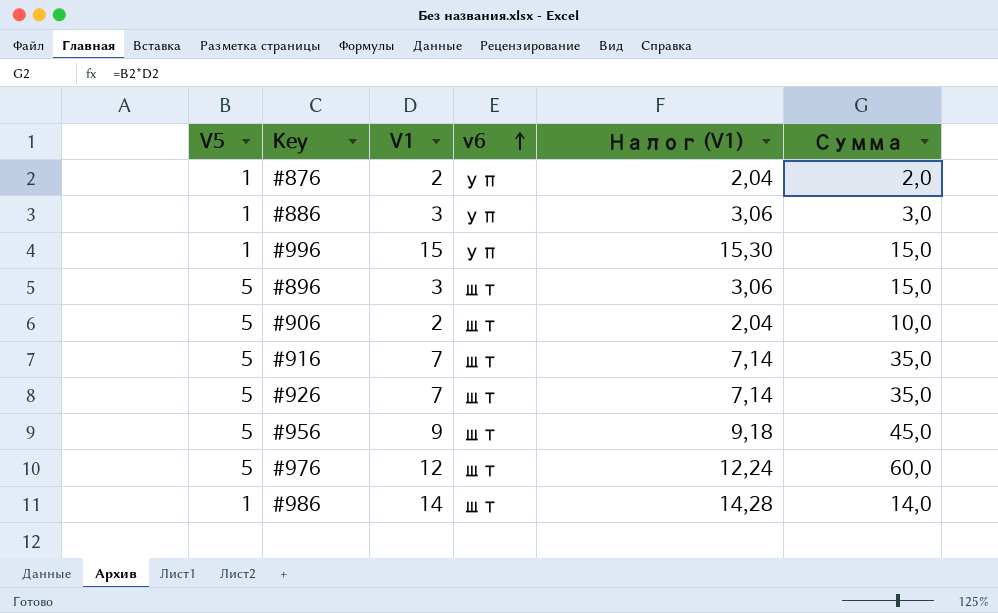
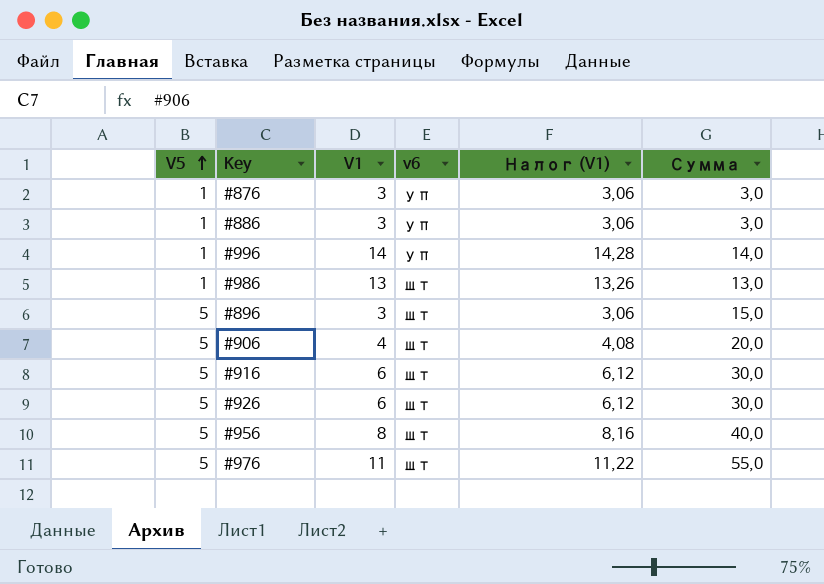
row order: v6 ascending -> V5 ascending
#876 | V1: 2 -> 3
#876 | Налог (V1): 2,04 -> 3,06
#876 | Сумма: 2,0 -> 3,0
#996 | V1: 15 -> 14
#996 | Налог (V1): 15,30 -> 14,28
#996 | Сумма: 15,0 -> 14,0
#986 | V1: 14 -> 13
#986 | Налог (V1): 14,28 -> 13,26
#986 | Сумма: 14,0 -> 13,0
#906 | V1: 2 -> 4
#906 | Налог (V1): 2,04 -> 4,08
#906 | Сумма: 10,0 -> 20,0
#916 | V1: 7 -> 6
#916 | Налог (V1): 7,14 -> 6,12
#916 | Сумма: 35,0 -> 30,0
#926 | V1: 7 -> 6
#926 | Налог (V1): 7,14 -> 6,12
#926 | Сумма: 35,0 -> 30,0
#956 | V1: 9 -> 8
#956 | Налог (V1): 9,18 -> 8,16
#956 | Сумма: 45,0 -> 40,0
#976 | V1: 12 -> 11
#976 | Налог (V1): 12,24 -> 11,22
#976 | Сумма: 60,0 -> 55,0

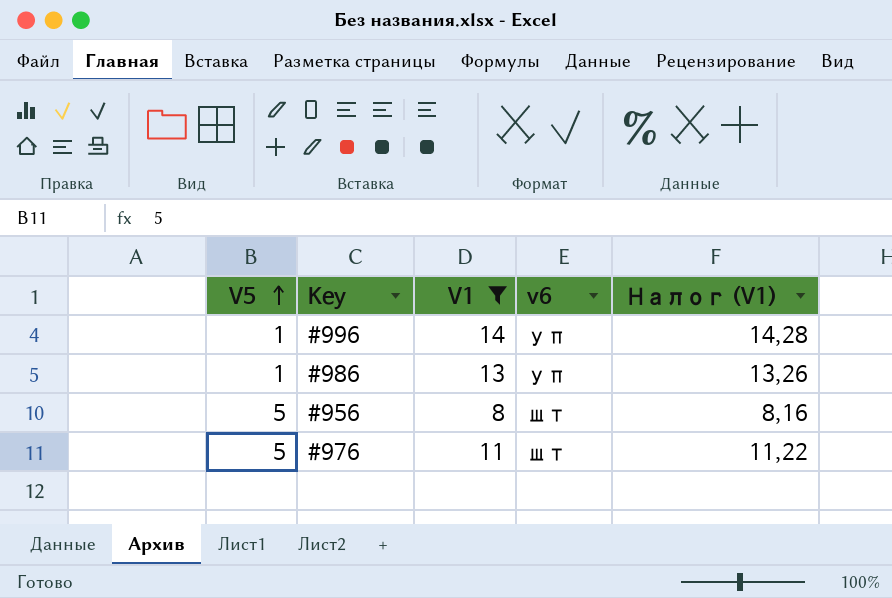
filter: none -> V1 >= 8
column Сумма | formula: [V5] * [V1] -> none
#986 | v6: шт -> уп

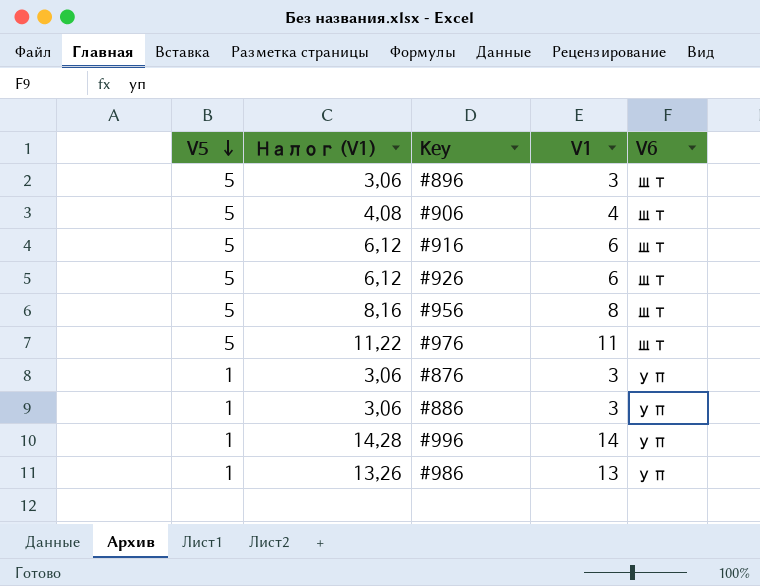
filter: V1 >= 8 -> none
row order: V5 ascending -> V5 descending
column Налог (V1) | position: 5 -> 2
column name: v6 -> V6

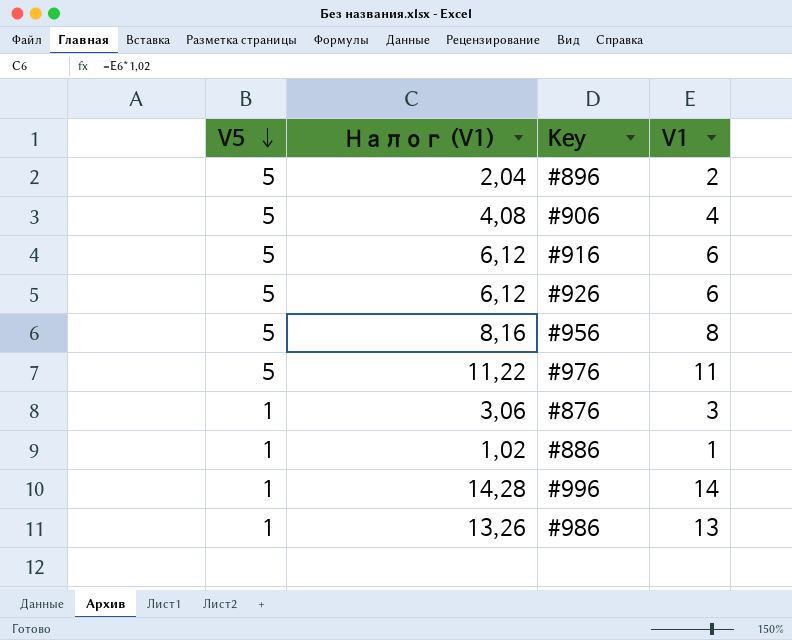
column V6 | position: 5 -> none
#896 | Налог (V1): 3,06 -> 2,04
#896 | V1: 3 -> 2
#886 | Налог (V1): 3,06 -> 1,02
#886 | V1: 3 -> 1

